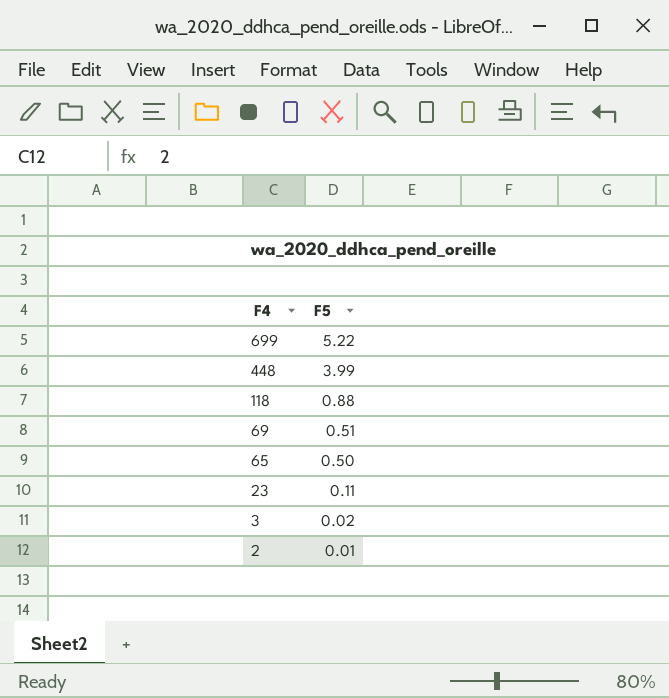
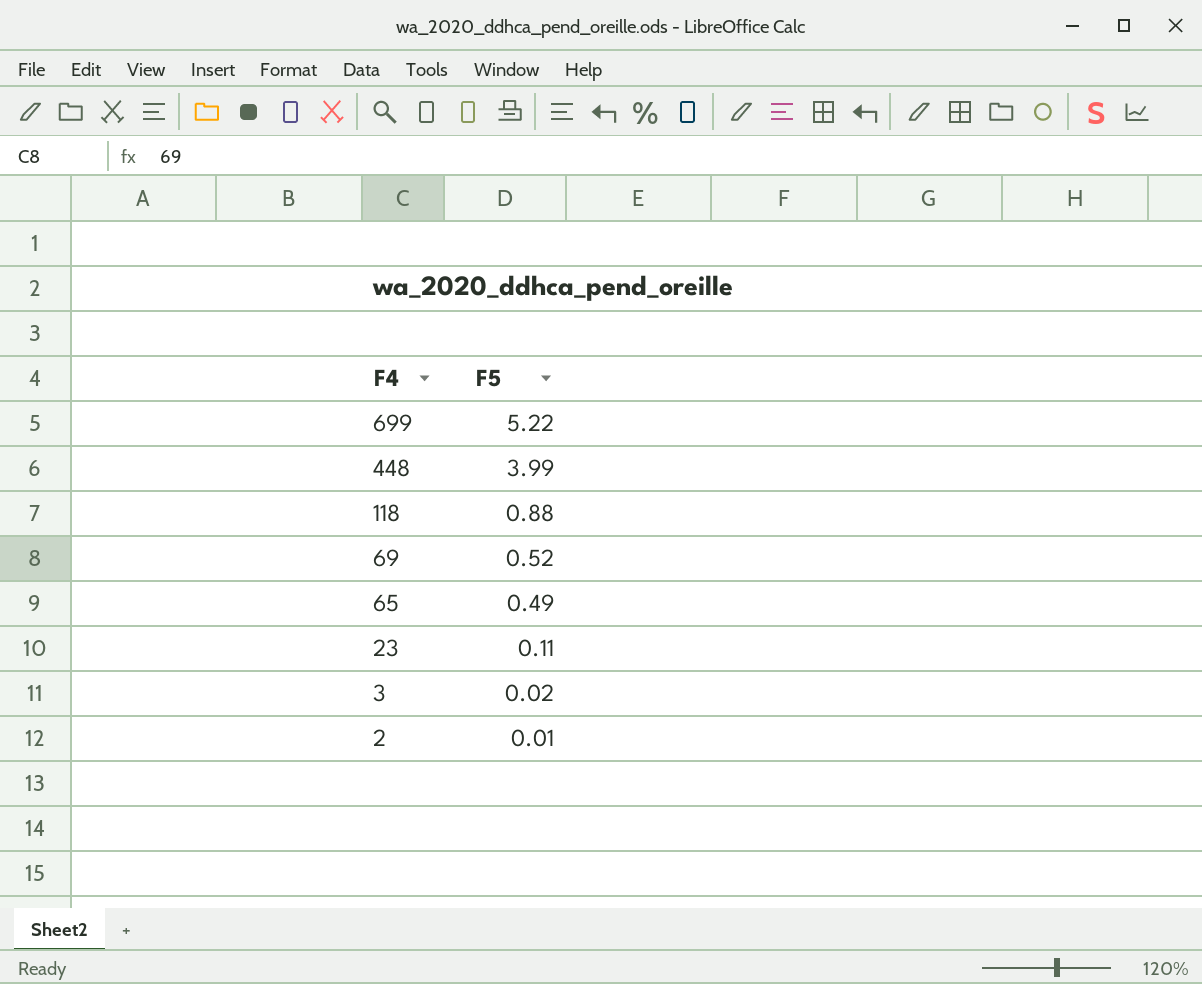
69 | F5: 0.51 -> 0.52
65 | F5: 0.50 -> 0.49

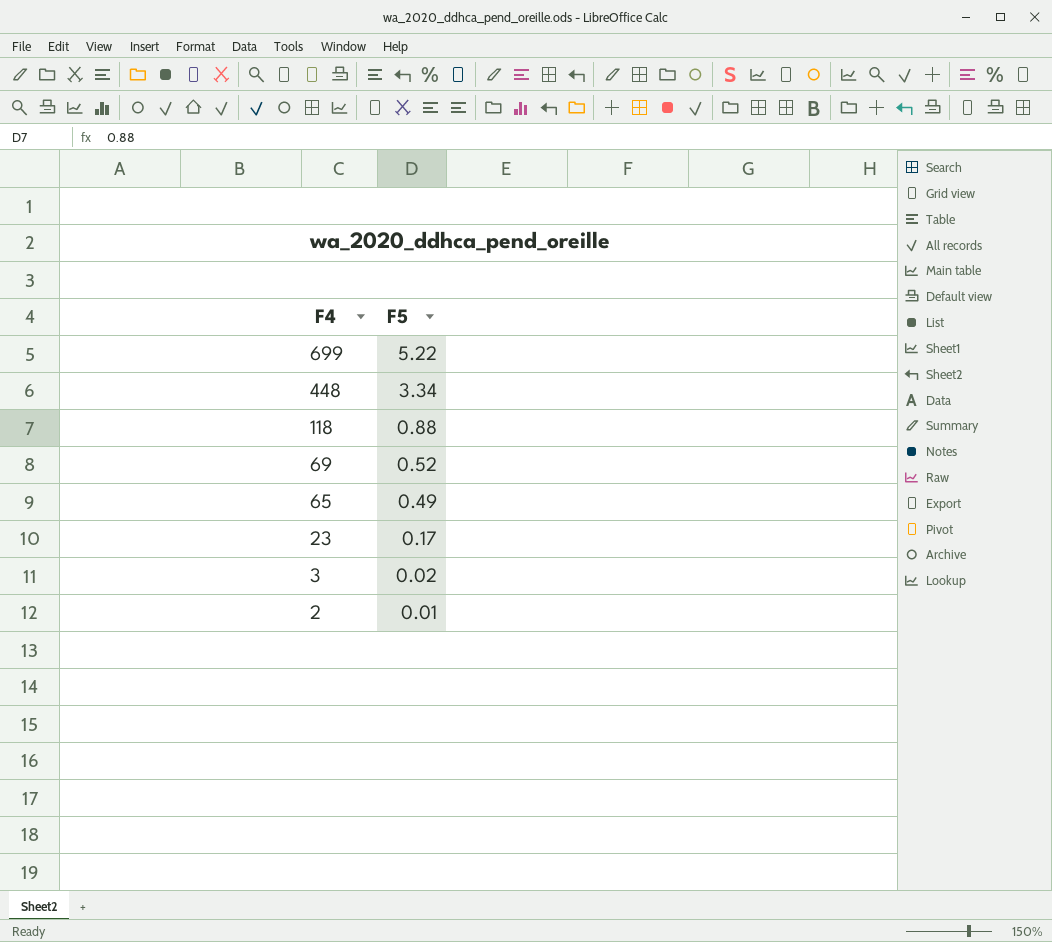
448 | F5: 3.99 -> 3.34
23 | F5: 0.11 -> 0.17

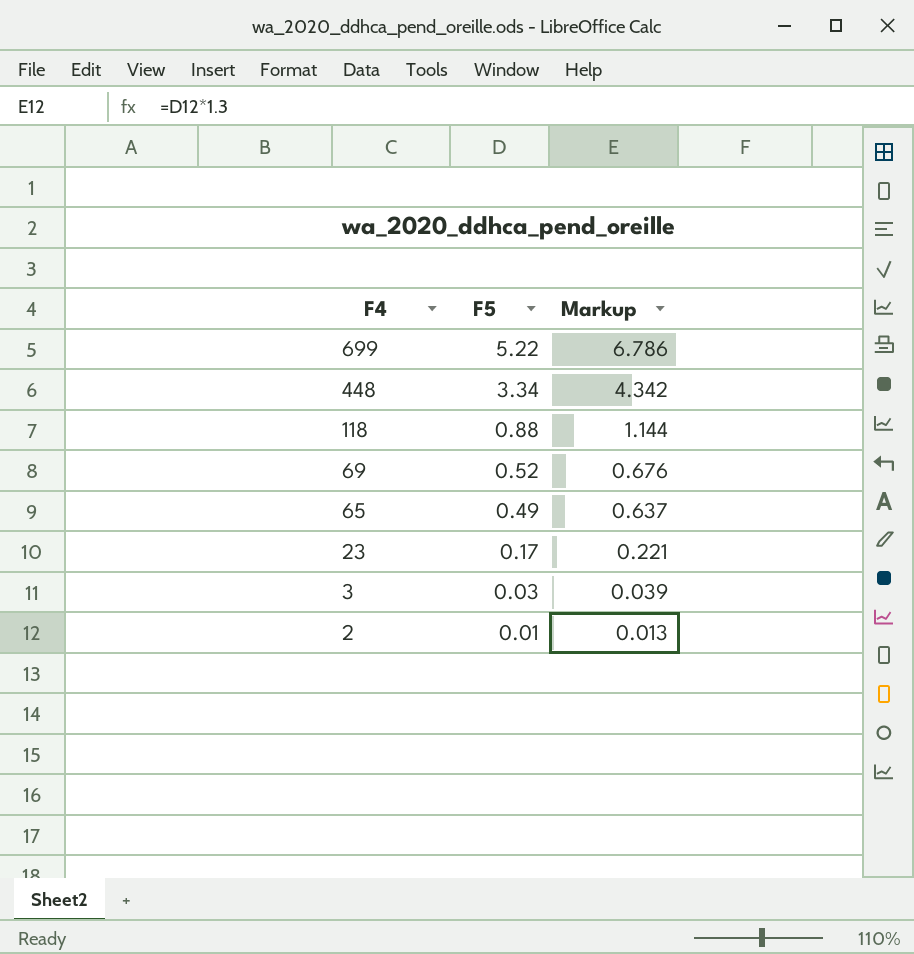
column Markup | formula: none -> [F5] * 1.3
3 | F5: 0.02 -> 0.03

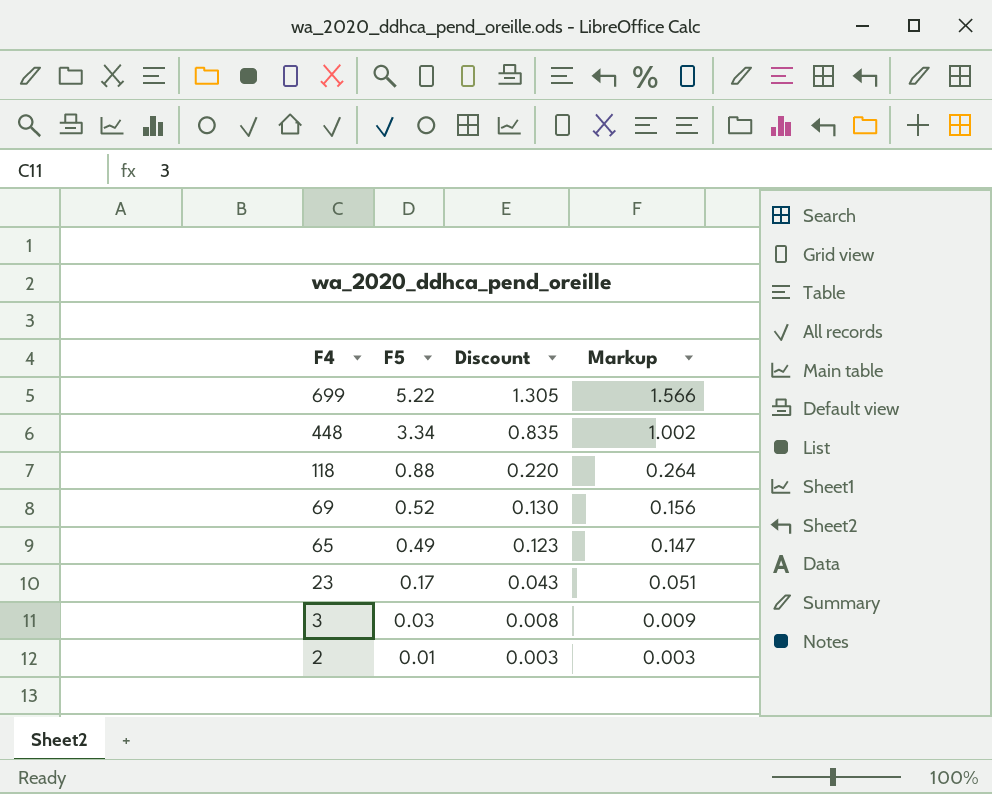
column Discount | formula: none -> [F5] * 0.25
column Markup | formula: [F5] * 1.3 -> [F5] * 0.3

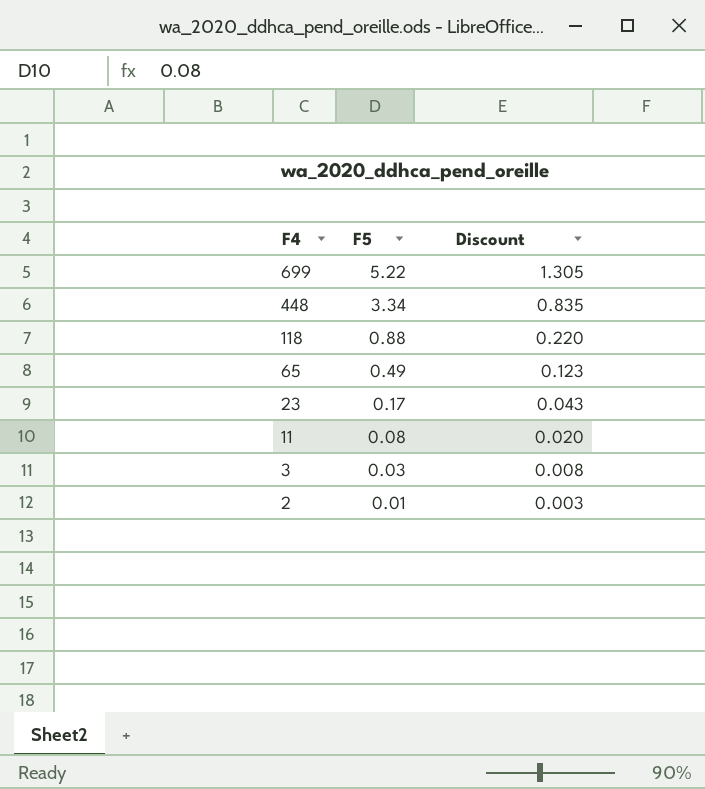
column Markup | formula: [F5] * 0.3 -> none
row 69: 0.52 | 0.130 | 0.156 -> none
row 11: none -> 0.08 | 0.020

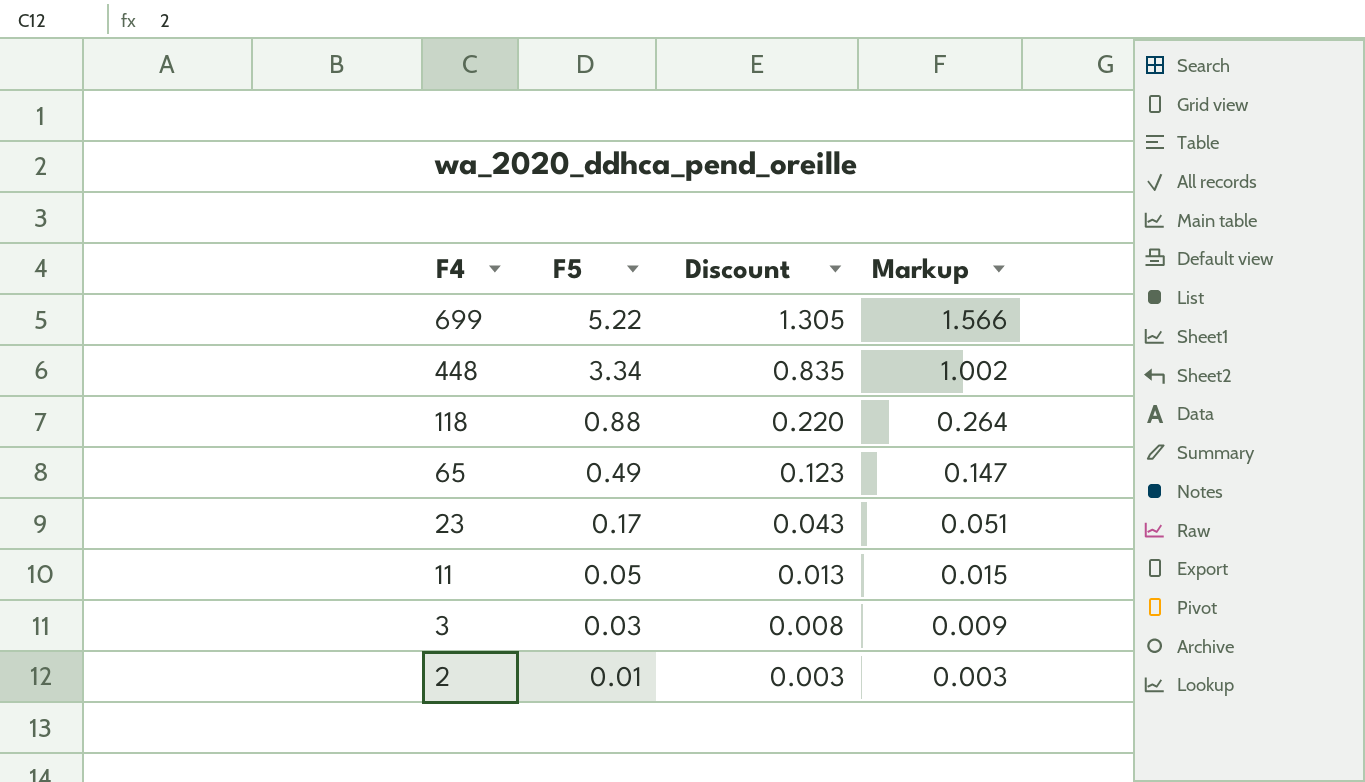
column Markup | formula: none -> [F5] * 0.3
11 | F5: 0.08 -> 0.05
11 | Discount: 0.020 -> 0.013

